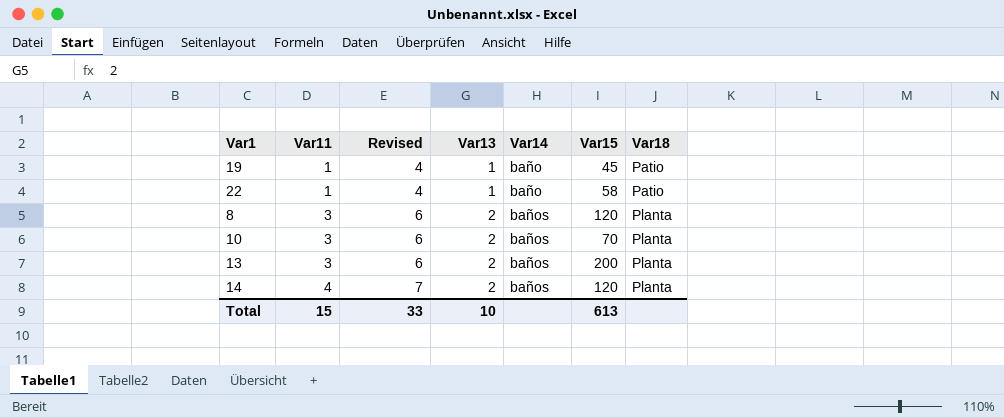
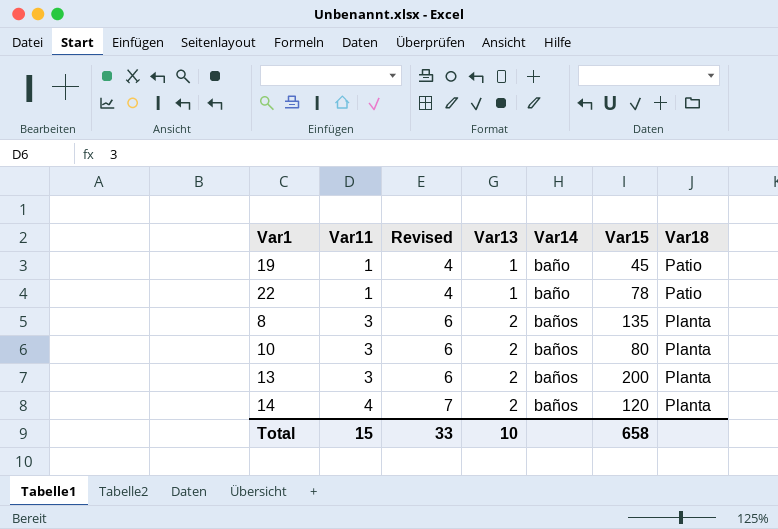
22 | Var15: 58 -> 78
8 | Var15: 120 -> 135
10 | Var15: 70 -> 80
Total | Var15: 613 -> 658

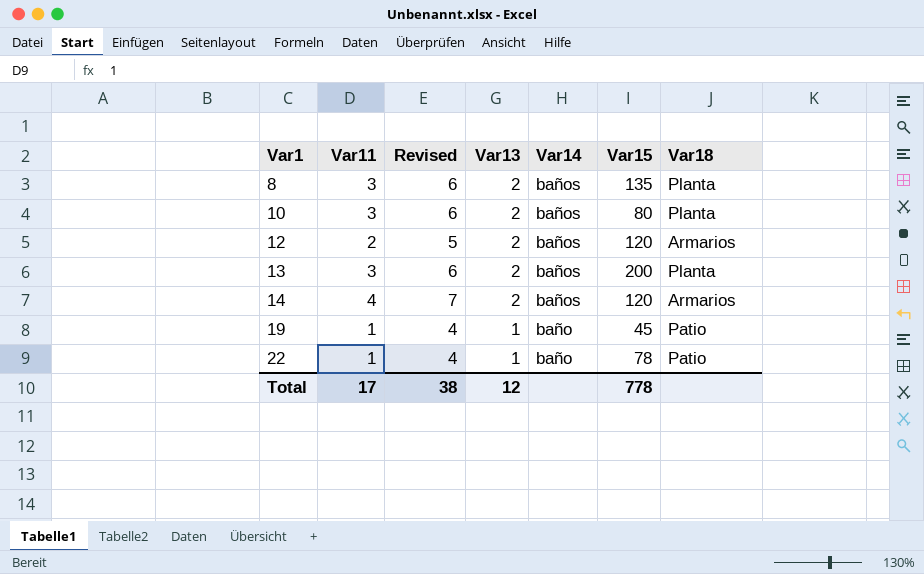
row order: Var11 ascending -> Var1 ascending
row 12: none -> 2 | 5 | 2 | baños | 120 | Armarios
14 | Var18: Planta -> Armarios
Total | Var11: 15 -> 17
Total | Revised: 33 -> 38
Total | Var13: 10 -> 12
Total | Var15: 658 -> 778

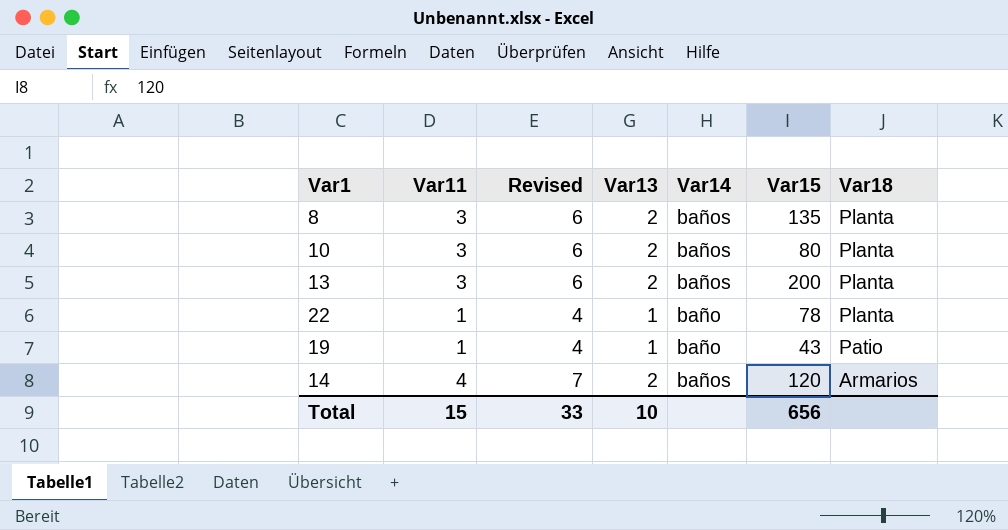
row order: Var1 ascending -> Var18 descending
row 12: 2 | 5 | 2 | baños | 120 | Armarios -> none
22 | Var18: Patio -> Planta
19 | Var15: 45 -> 43
Total | Var11: 17 -> 15
Total | Revised: 38 -> 33
Total | Var13: 12 -> 10
Total | Var15: 778 -> 656

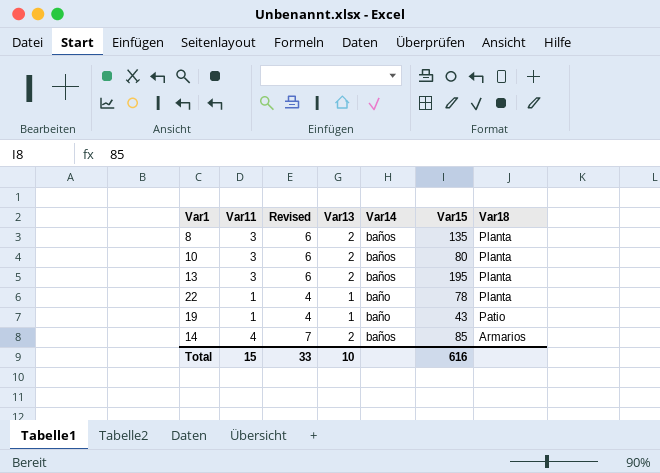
13 | Var15: 200 -> 195
14 | Var15: 120 -> 85
Total | Var15: 656 -> 616

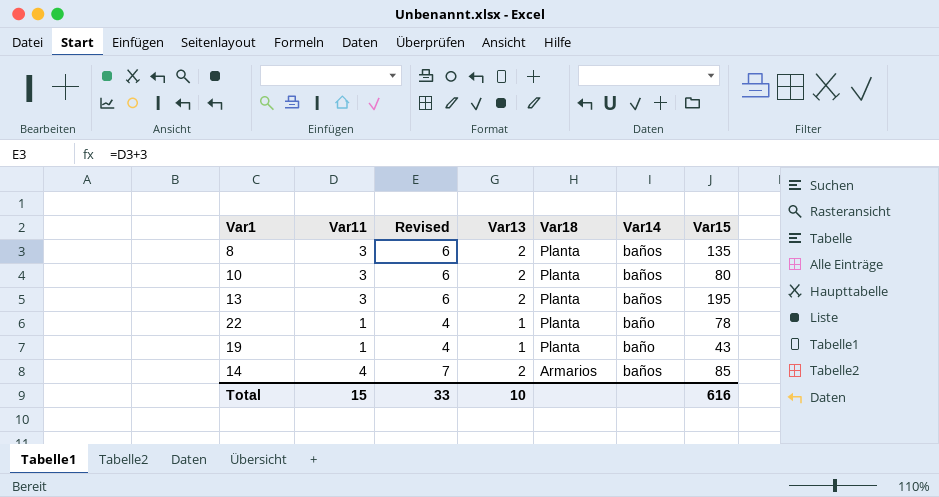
column Var18 | position: 7 -> 5
19 | Var18: Patio -> Planta

